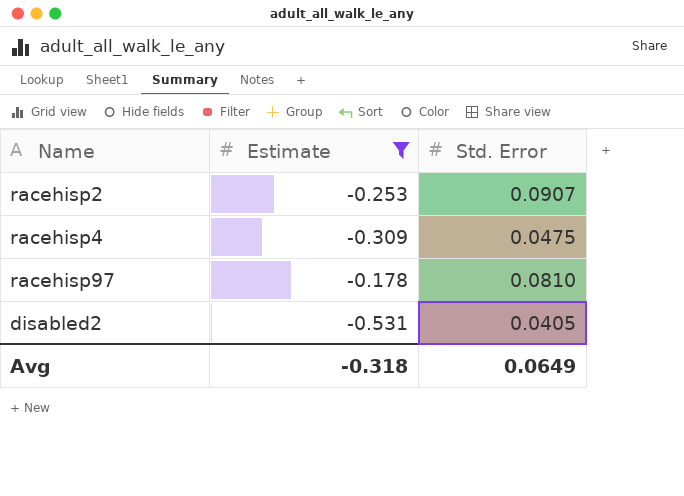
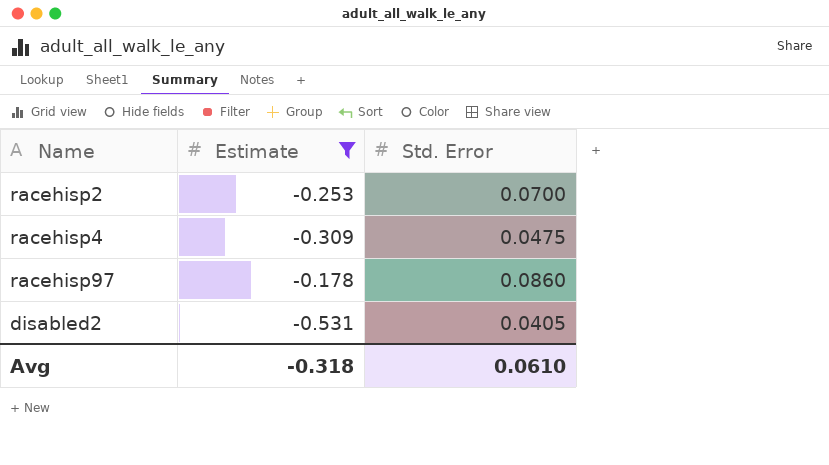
racehisp2 | Std. Error: 0.0907 -> 0.0700
racehisp97 | Std. Error: 0.0810 -> 0.0860
Avg | Std. Error: 0.0649 -> 0.0610

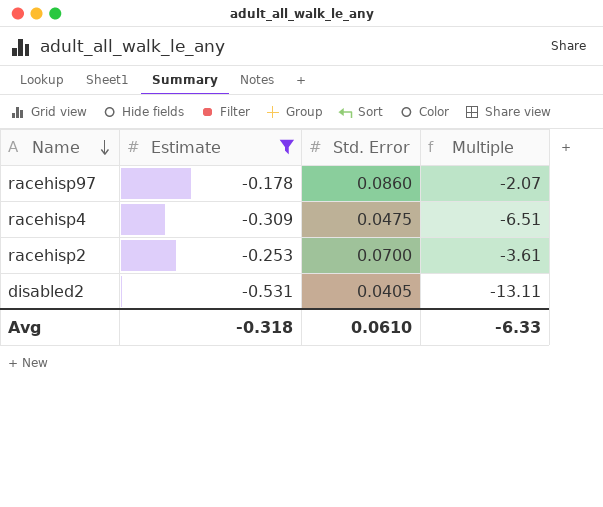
row order: none -> Name descending
column Multiple | formula: none -> [Estimate] / [Std. Error]

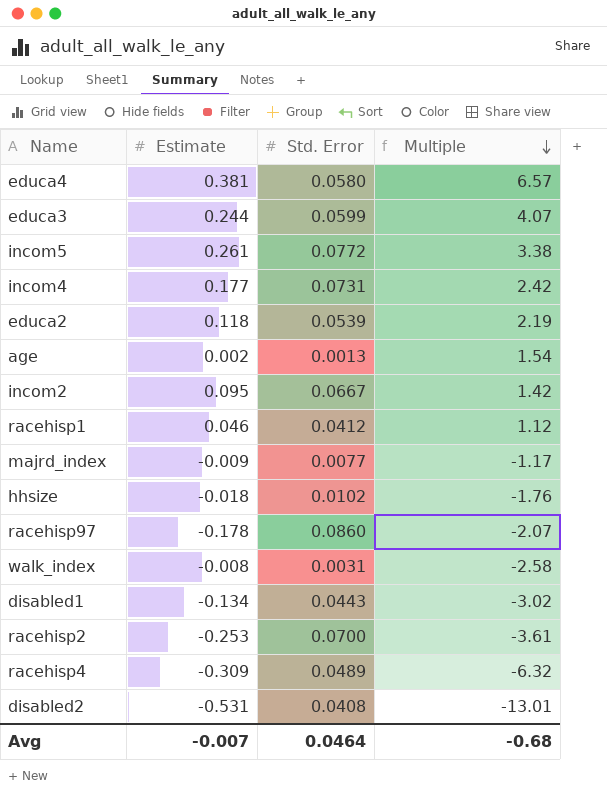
filter: Estimate <= -0.178 -> none
row order: Name descending -> Multiple descending
racehisp4 | Std. Error: 0.0475 -> 0.0489
racehisp4 | Multiple: -6.51 -> -6.32
disabled2 | Std. Error: 0.0405 -> 0.0408
disabled2 | Multiple: -13.11 -> -13.01
Avg | Estimate: -0.318 -> -0.007
Avg | Std. Error: 0.0610 -> 0.0464
Avg | Multiple: -6.33 -> -0.68

